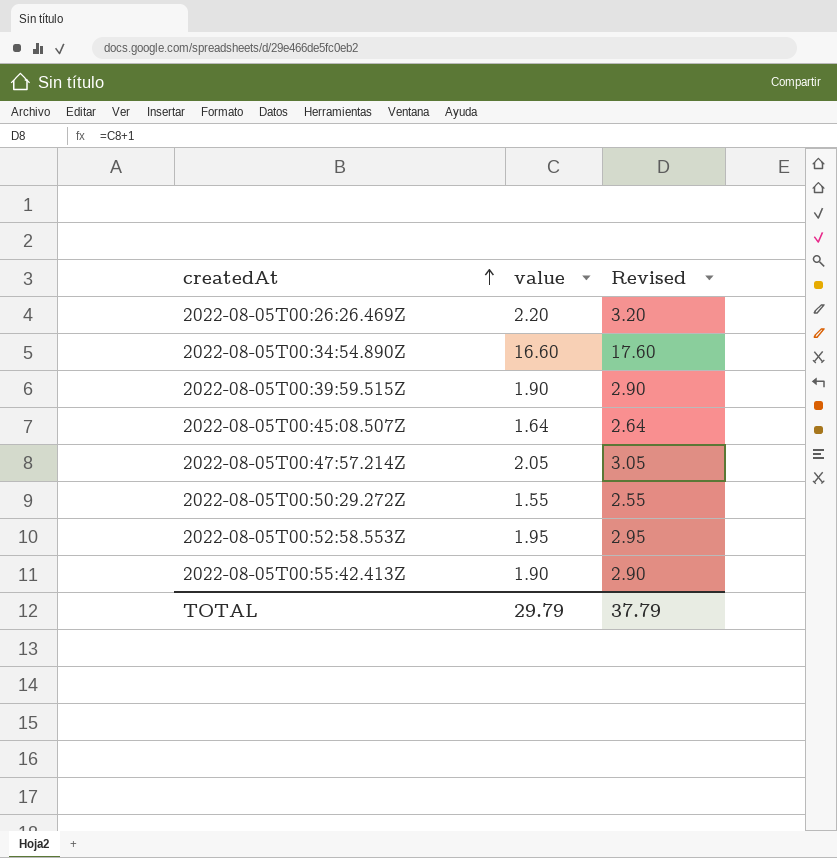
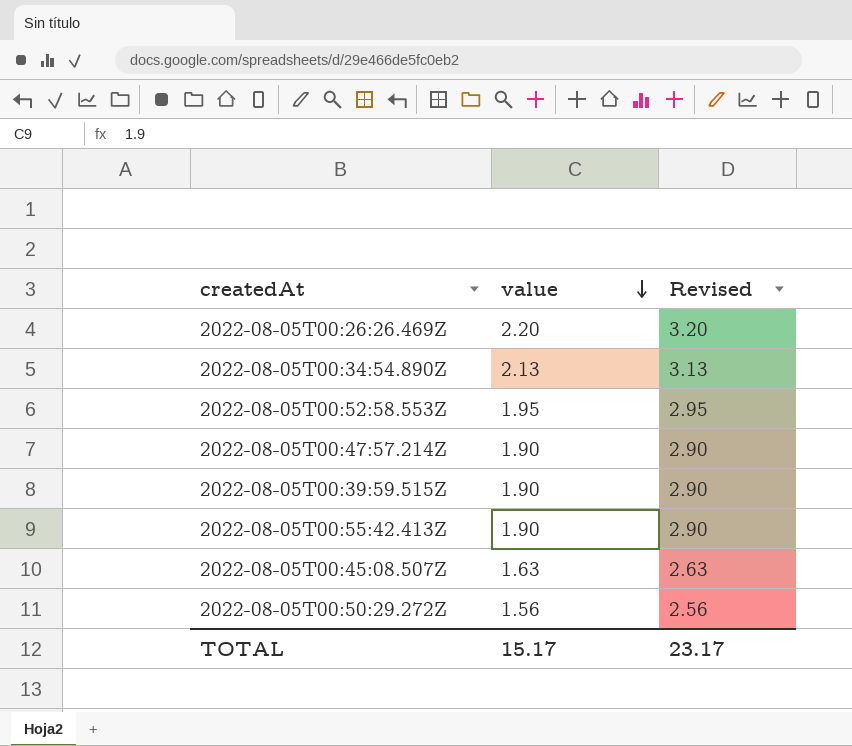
row order: createdAt ascending -> value descending
2022-08-05T00:34:54.890Z | value: 16.60 -> 2.13
2022-08-05T00:34:54.890Z | Revised: 17.60 -> 3.13
2022-08-05T00:47:57.214Z | value: 2.05 -> 1.90
2022-08-05T00:47:57.214Z | Revised: 3.05 -> 2.90
2022-08-05T00:45:08.507Z | value: 1.64 -> 1.63
2022-08-05T00:45:08.507Z | Revised: 2.64 -> 2.63
2022-08-05T00:50:29.272Z | value: 1.55 -> 1.56
2022-08-05T00:50:29.272Z | Revised: 2.55 -> 2.56
TOTAL | value: 29.79 -> 15.17
TOTAL | Revised: 37.79 -> 23.17

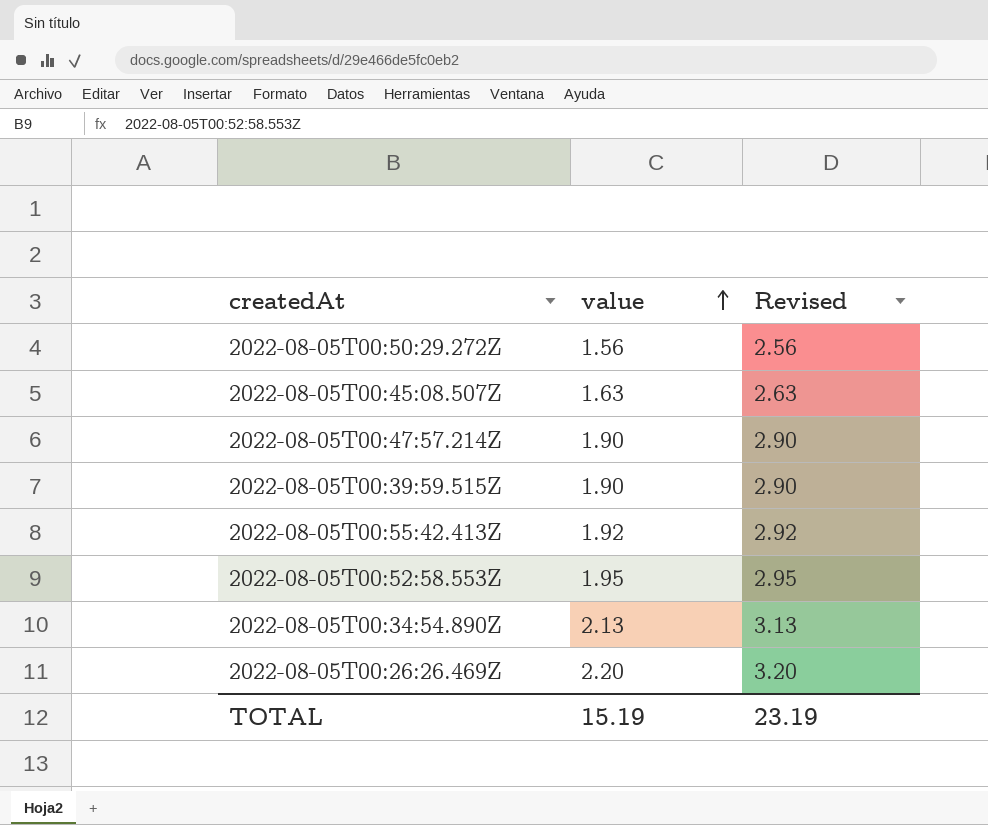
row order: value descending -> value ascending
2022-08-05T00:55:42.413Z | value: 1.90 -> 1.92
2022-08-05T00:55:42.413Z | Revised: 2.90 -> 2.92
TOTAL | value: 15.17 -> 15.19
TOTAL | Revised: 23.17 -> 23.19

